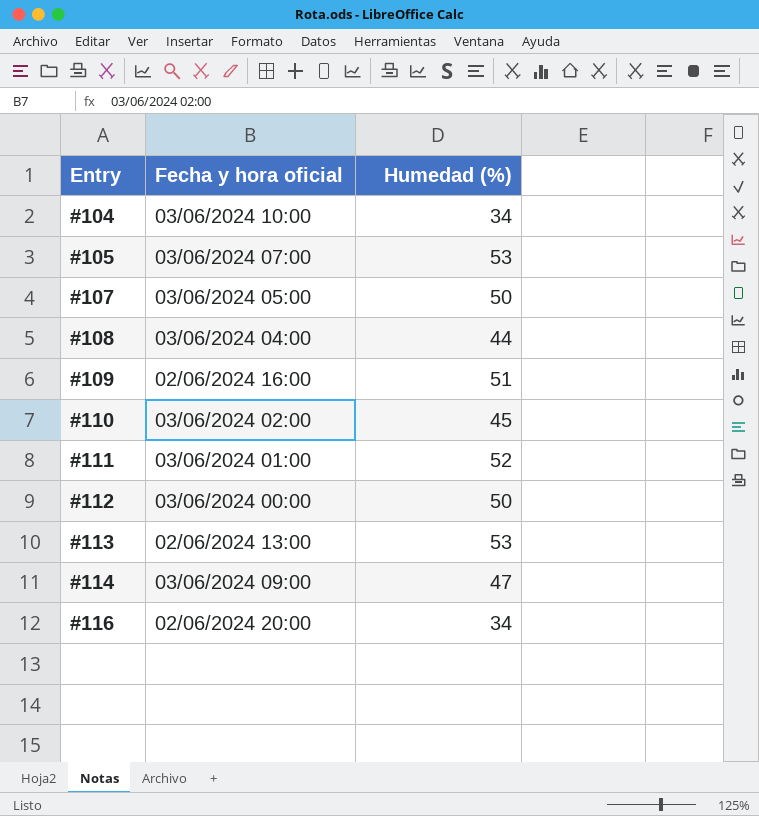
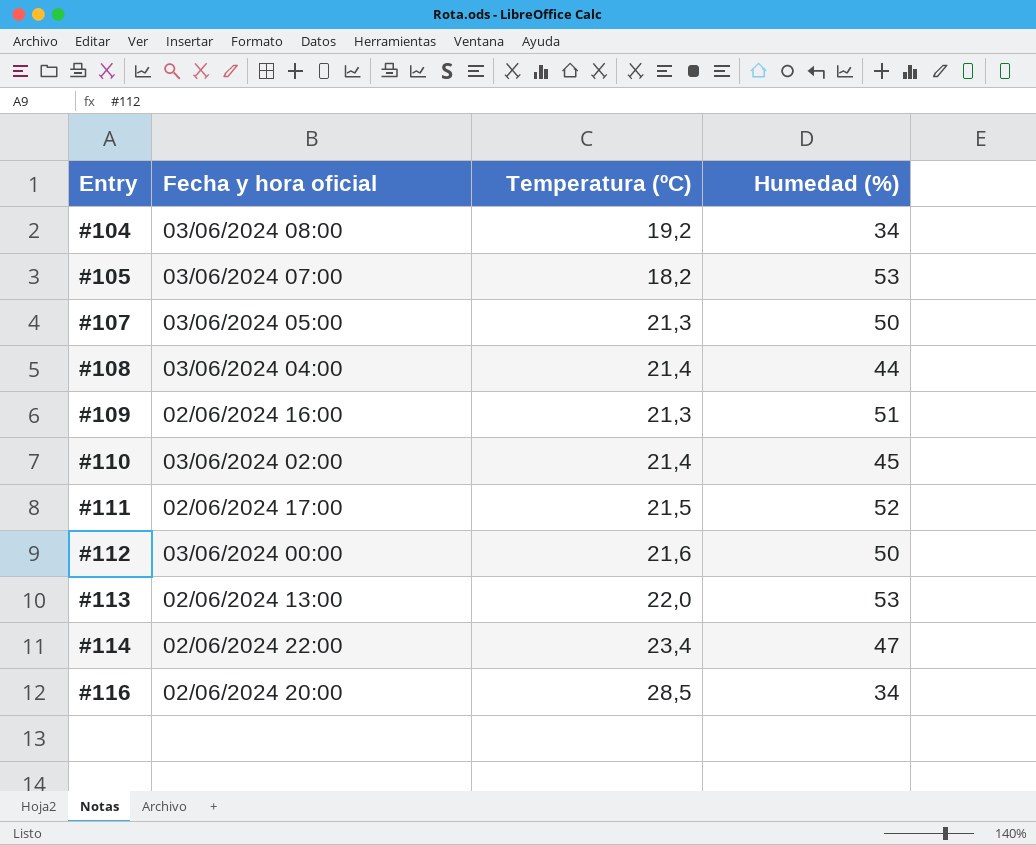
column Temperatura (ºC) | position: none -> 3
#104 | Fecha y hora oficial: 03/06/2024 10:00 -> 03/06/2024 08:00
#111 | Fecha y hora oficial: 03/06/2024 01:00 -> 02/06/2024 17:00
#114 | Fecha y hora oficial: 03/06/2024 09:00 -> 02/06/2024 22:00

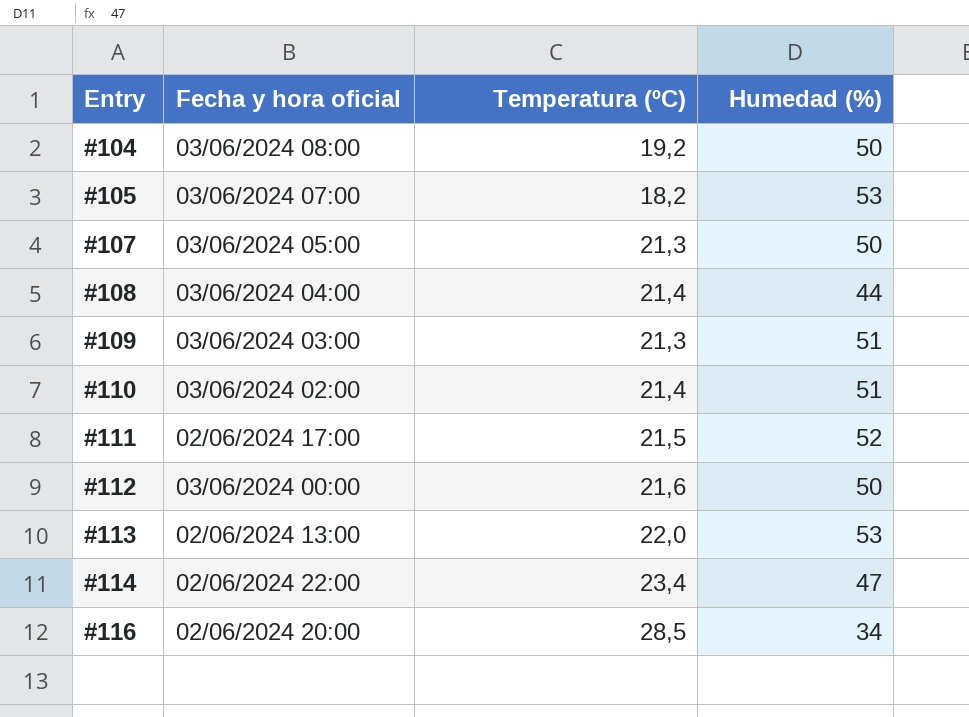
#104 | Humedad (%): 34 -> 50
#109 | Fecha y hora oficial: 02/06/2024 16:00 -> 03/06/2024 03:00
#110 | Humedad (%): 45 -> 51

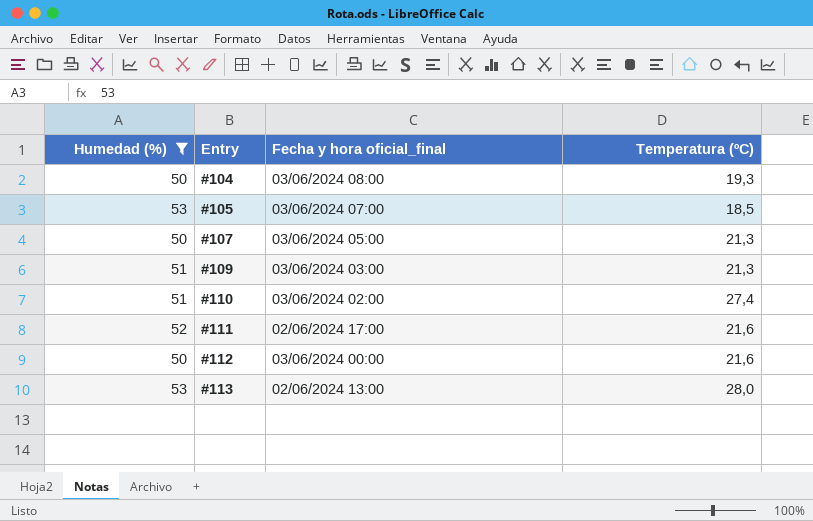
filter: none -> Humedad (%) >= 50
column Humedad (%) | position: 4 -> 1
column name: Fecha y hora oficial -> Fecha y hora oficial_final
#104 | Temperatura (ºC): 19,2 -> 19,3
#105 | Temperatura (ºC): 18,2 -> 18,5
#110 | Temperatura (ºC): 21,4 -> 27,4
#111 | Temperatura (ºC): 21,5 -> 21,6
#113 | Temperatura (ºC): 22,0 -> 28,0

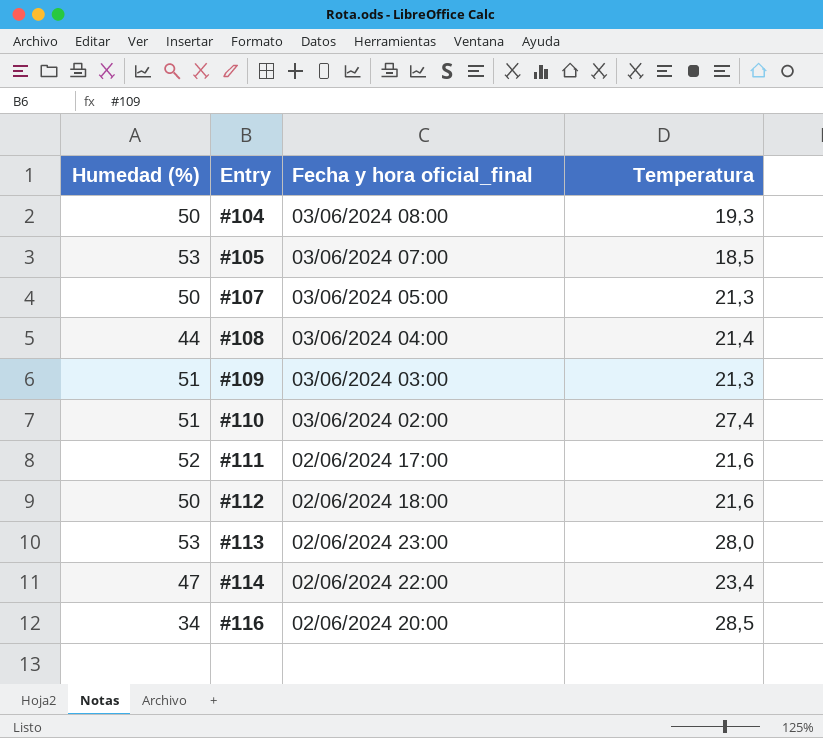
filter: Humedad (%) >= 50 -> none
column name: Temperatura (ºC) -> Temperatura
#112 | Fecha y hora oficial_final: 03/06/2024 00:00 -> 02/06/2024 18:00
#113 | Fecha y hora oficial_final: 02/06/2024 13:00 -> 02/06/2024 23:00

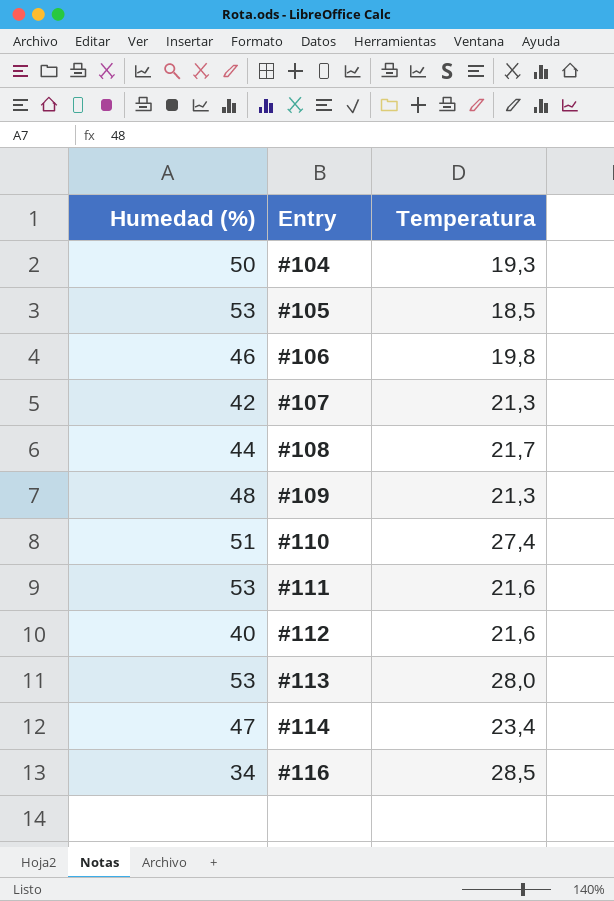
column Fecha y hora oficial_final | position: 3 -> none
row #106: none -> 46 | 19,8
#107 | Humedad (%): 50 -> 42
#108 | Temperatura: 21,4 -> 21,7
#109 | Humedad (%): 51 -> 48
#111 | Humedad (%): 52 -> 53
#112 | Humedad (%): 50 -> 40

